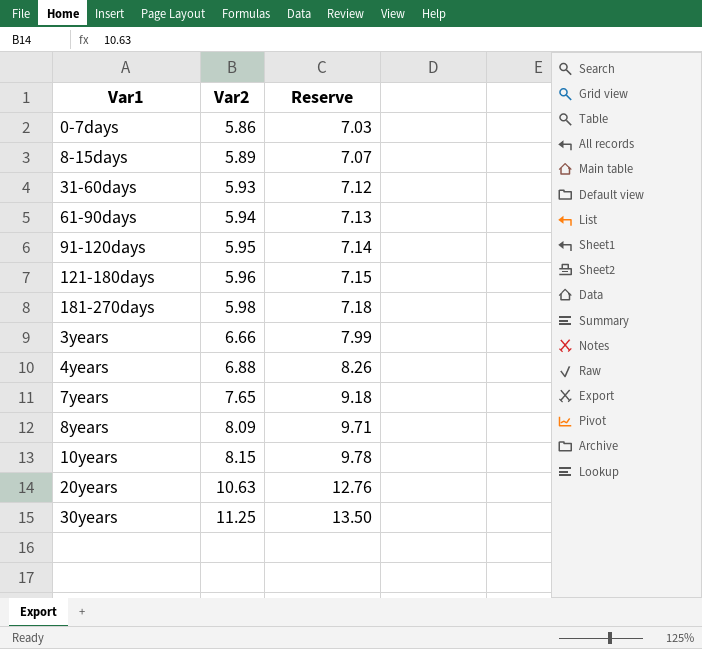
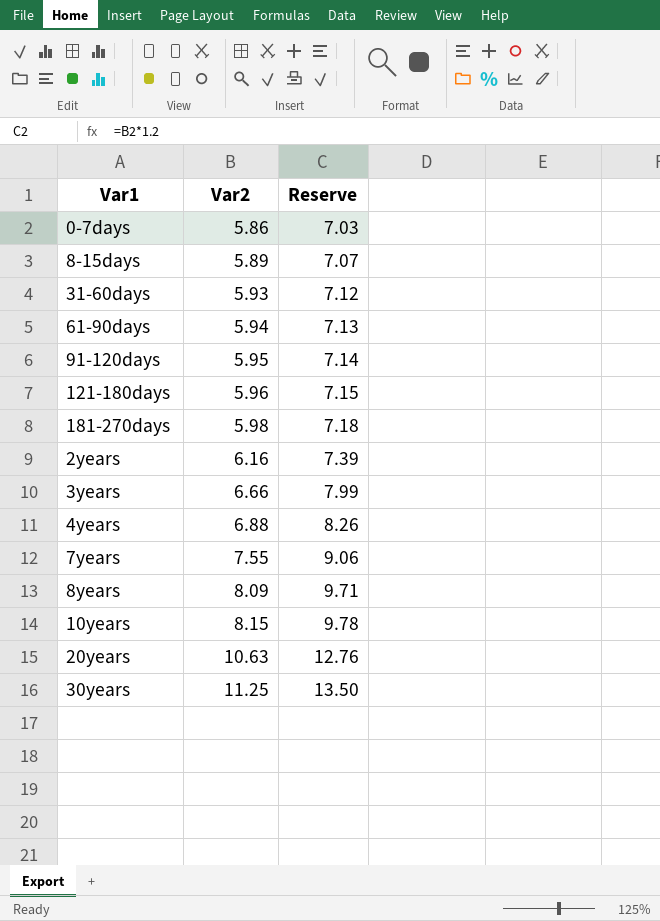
row 2years: none -> 6.16 | 7.39
7years | Var2: 7.65 -> 7.55
7years | Reserve: 9.18 -> 9.06

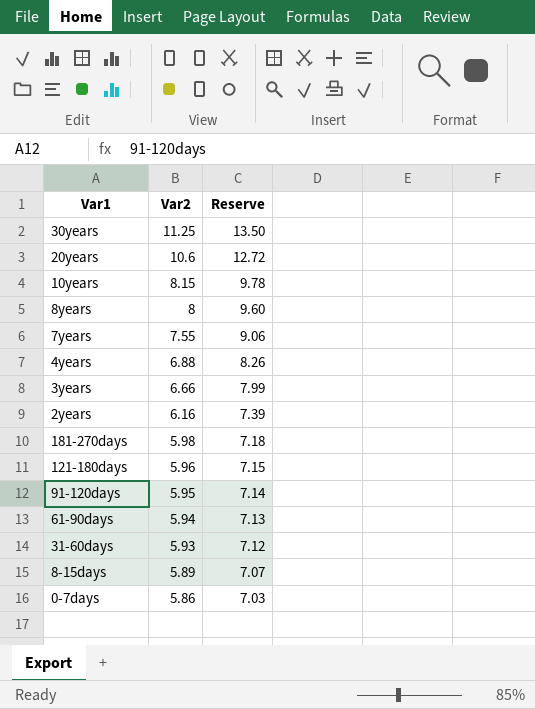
row order: Var2 ascending -> Var2 descending
20years | Var2: 10.63 -> 10.6
20years | Reserve: 12.76 -> 12.72
8years | Var2: 8.09 -> 8
8years | Reserve: 9.71 -> 9.60

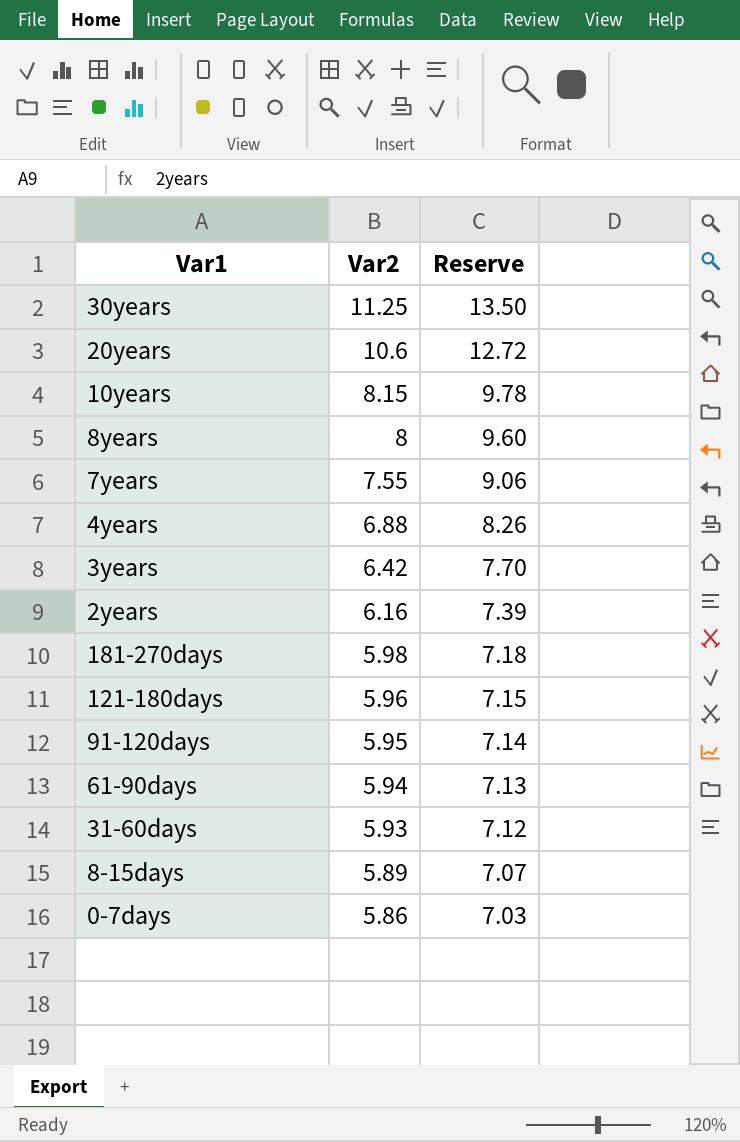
3years | Var2: 6.66 -> 6.42
3years | Reserve: 7.99 -> 7.70

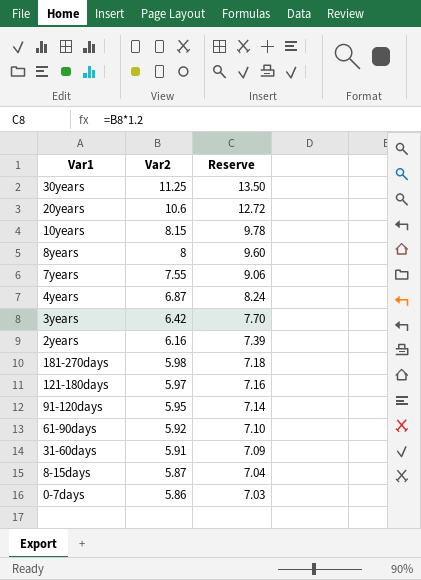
4years | Var2: 6.88 -> 6.87
4years | Reserve: 8.26 -> 8.24
121-180days | Var2: 5.96 -> 5.97
121-180days | Reserve: 7.15 -> 7.16
61-90days | Var2: 5.94 -> 5.92
61-90days | Reserve: 7.13 -> 7.10
31-60days | Var2: 5.93 -> 5.91
31-60days | Reserve: 7.12 -> 7.09
8-15days | Var2: 5.89 -> 5.87
8-15days | Reserve: 7.07 -> 7.04

